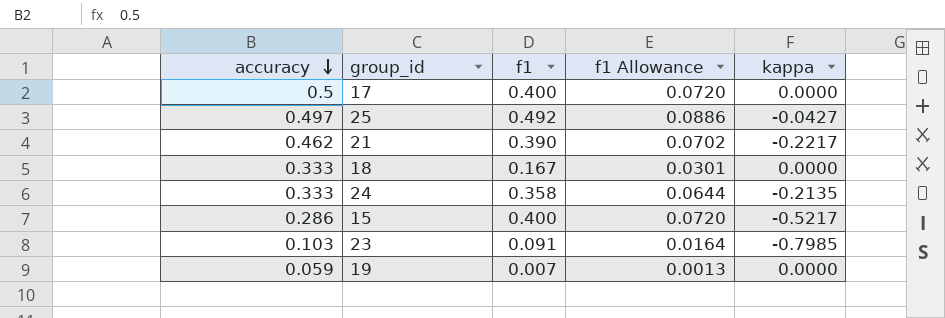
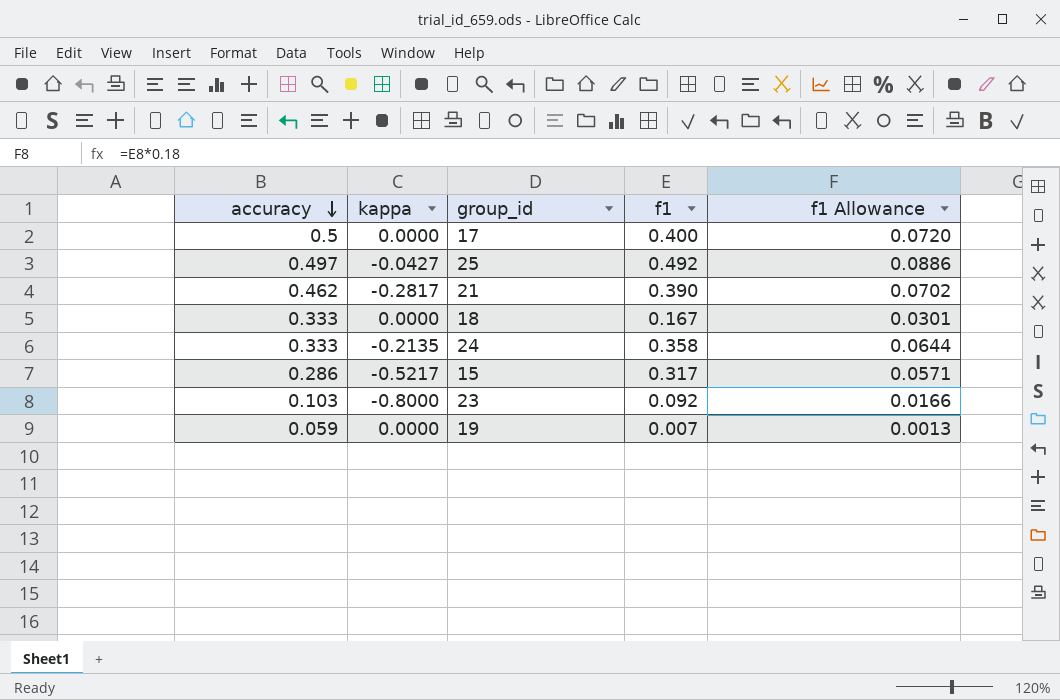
column kappa | position: 5 -> 2
21 | kappa: -0.2217 -> -0.2817
15 | f1: 0.400 -> 0.317
15 | f1 Allowance: 0.0720 -> 0.0571
23 | kappa: -0.7985 -> -0.8000
23 | f1: 0.091 -> 0.092
23 | f1 Allowance: 0.0164 -> 0.0166

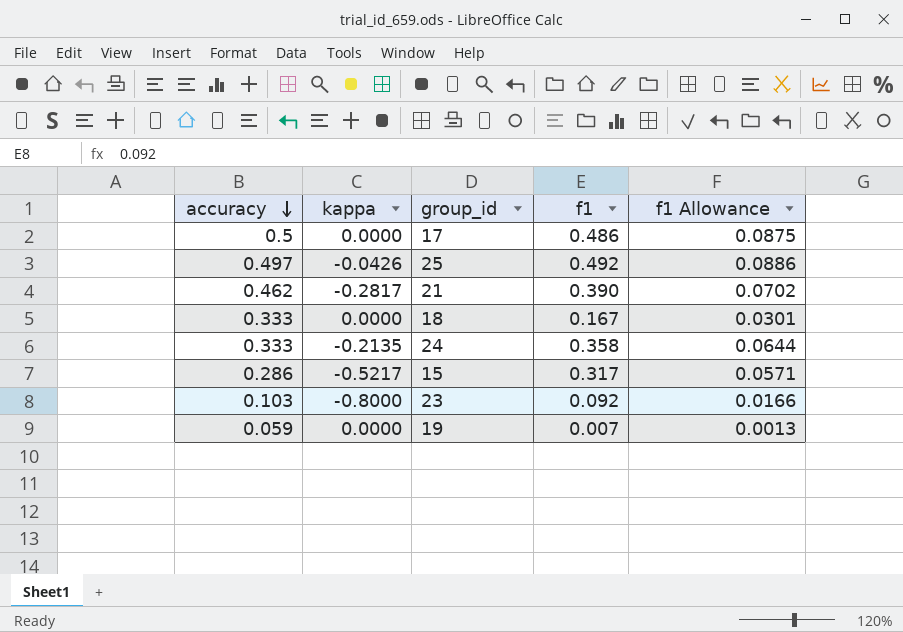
17 | f1: 0.400 -> 0.486
17 | f1 Allowance: 0.0720 -> 0.0875
25 | kappa: -0.0427 -> -0.0426

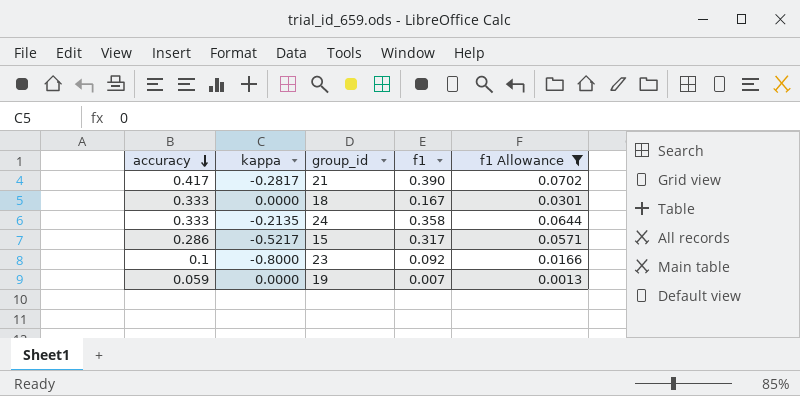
filter: none -> f1 Allowance <= 0.0702
21 | accuracy: 0.462 -> 0.417
23 | accuracy: 0.103 -> 0.1

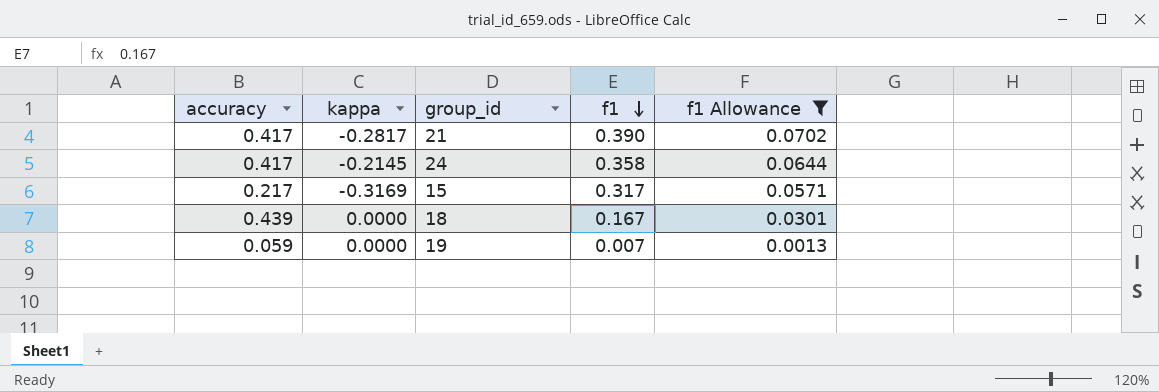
row order: accuracy descending -> f1 descending
row 23: 0.1 | -0.8000 | 0.092 | 0.0166 -> none
24 | accuracy: 0.333 -> 0.417
24 | kappa: -0.2135 -> -0.2145
15 | accuracy: 0.286 -> 0.217
15 | kappa: -0.5217 -> -0.3169
18 | accuracy: 0.333 -> 0.439

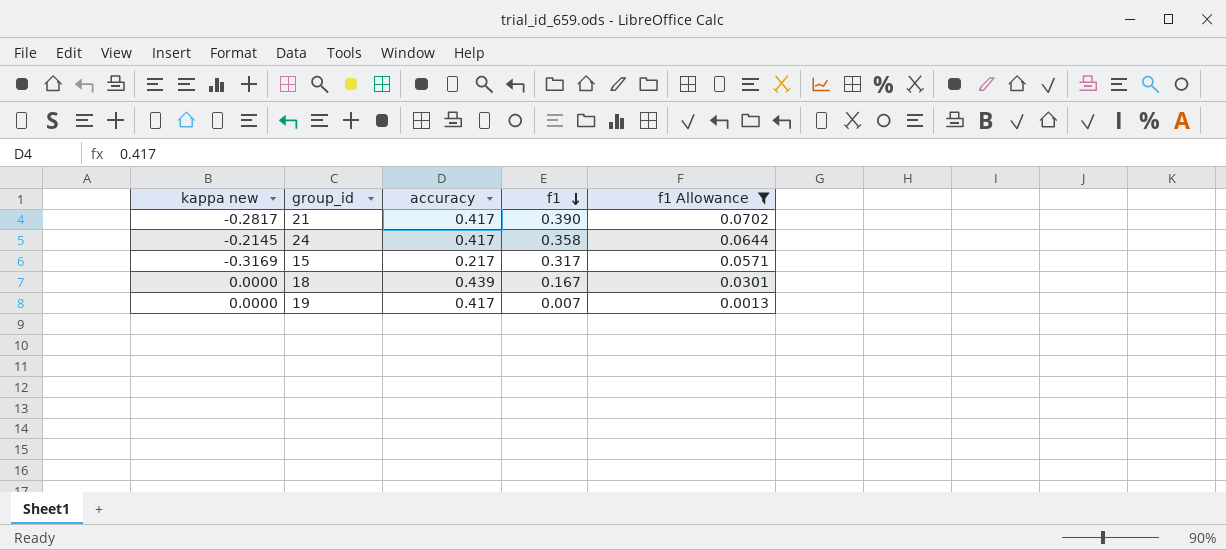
column name: kappa -> kappa new
column accuracy | position: 1 -> 3
19 | accuracy: 0.059 -> 0.417

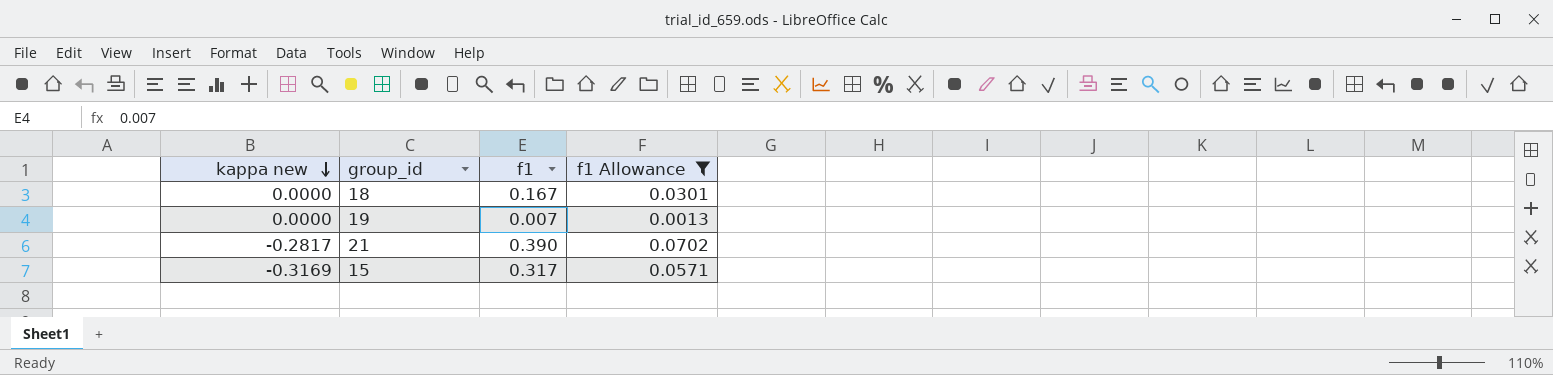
row order: f1 descending -> kappa new descending
column accuracy | position: 3 -> none
row 24: -0.2145 | 0.417 | 0.358 | 0.0644 -> none

